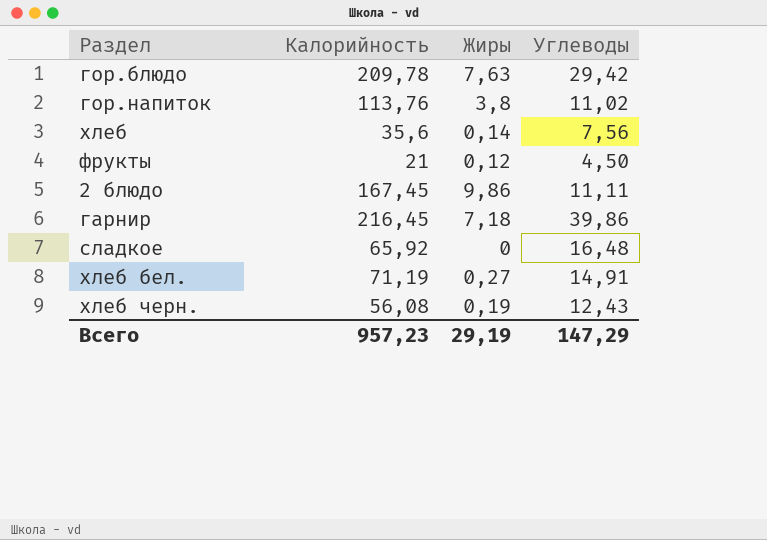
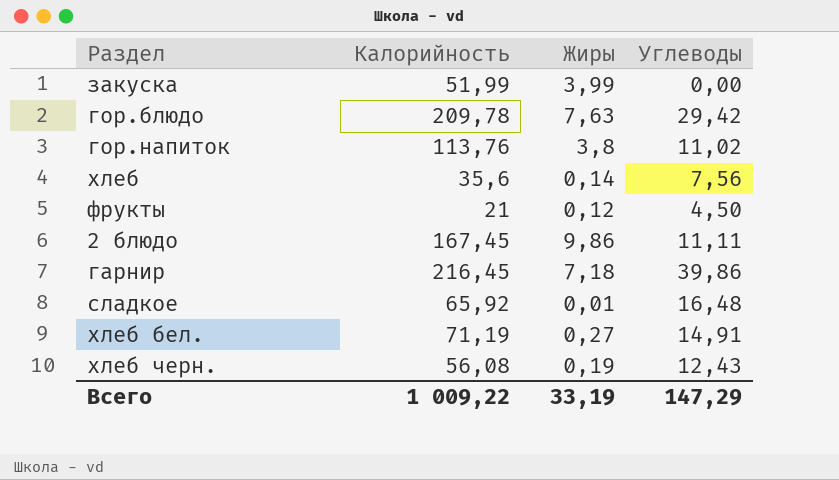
row закуска: none -> 51,99 | 3,99 | 0,00
сладкое | Жиры: 0 -> 0,01
Всего | Калорийность: 957,23 -> 1 009,22
Всего | Жиры: 29,19 -> 33,19

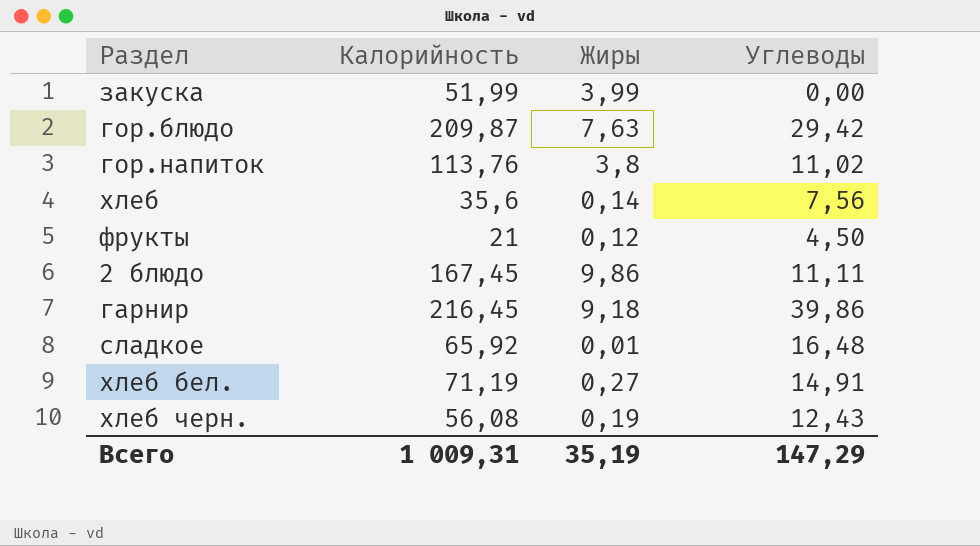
гор.блюдо | Калорийность: 209,78 -> 209,87
гарнир | Жиры: 7,18 -> 9,18
Всего | Калорийность: 1 009,22 -> 1 009,31
Всего | Жиры: 33,19 -> 35,19

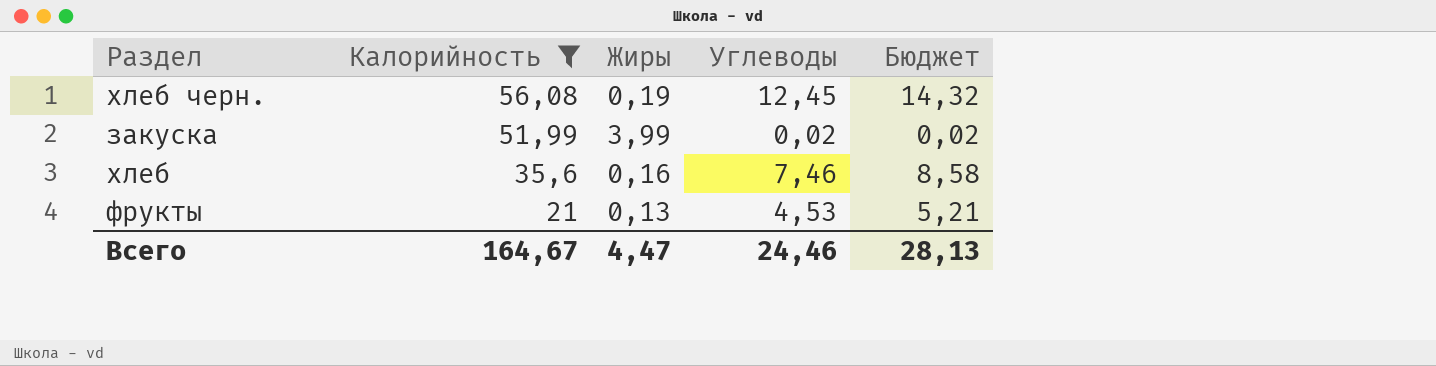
filter: none -> Калорийность <= 56,08
row order: none -> Калорийность descending
column Бюджет | formula: none -> [Углеводы] * 1,15
хлеб черн. | Углеводы: 12,43 -> 12,45
закуска | Углеводы: 0,00 -> 0,02
хлеб | Жиры: 0,14 -> 0,16
хлеб | Углеводы: 7,56 -> 7,46
фрукты | Жиры: 0,12 -> 0,13
фрукты | Углеводы: 4,50 -> 4,53
Всего | Калорийность: 1 009,31 -> 164,67
Всего | Жиры: 35,19 -> 4,47
Всего | Углеводы: 147,29 -> 24,46

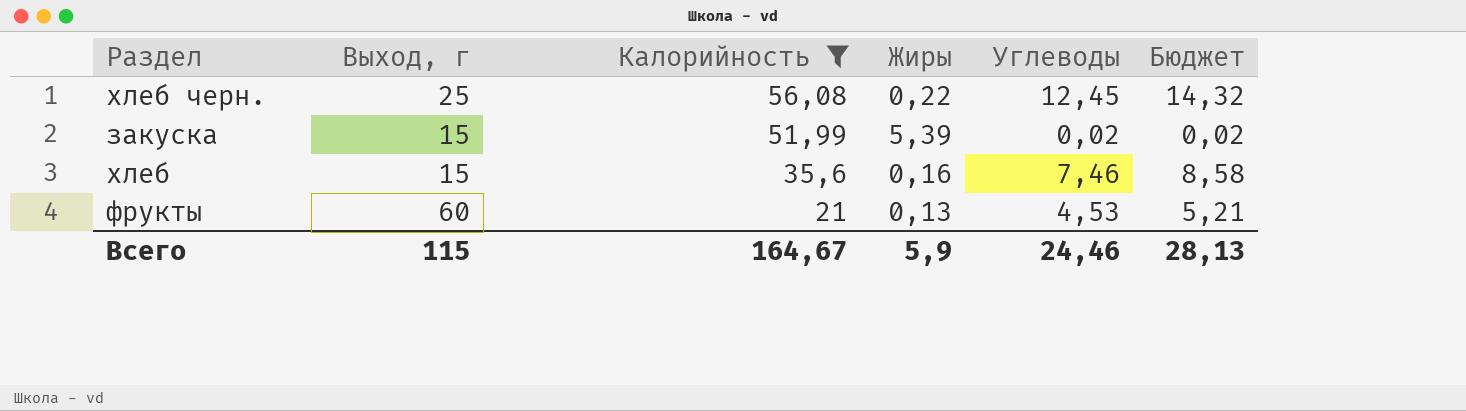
column Выход, г | position: none -> 2
хлеб черн. | Жиры: 0,19 -> 0,22
закуска | Жиры: 3,99 -> 5,39
Всего | Жиры: 4,47 -> 5,9

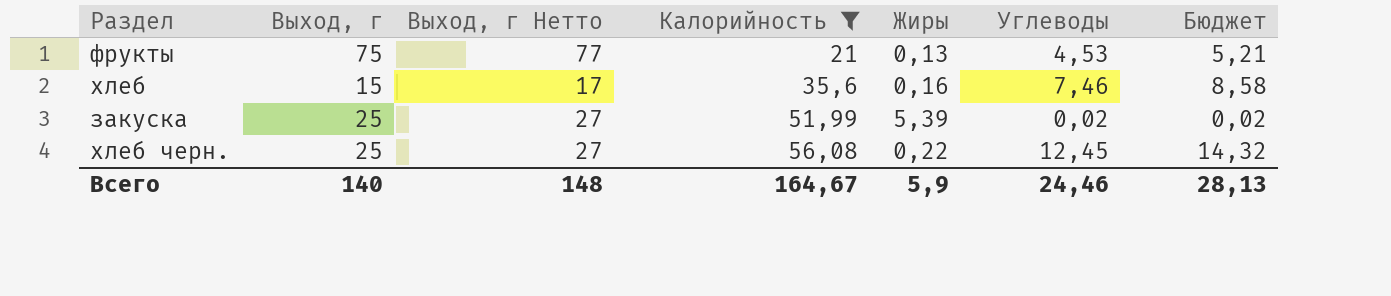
row order: Калорийность descending -> Калорийность ascending
column Выход, г Нетто | formula: none -> [Выход, г] + 2
фрукты | Выход, г: 60 -> 75
закуска | Выход, г: 15 -> 25
Всего | Выход, г: 115 -> 140

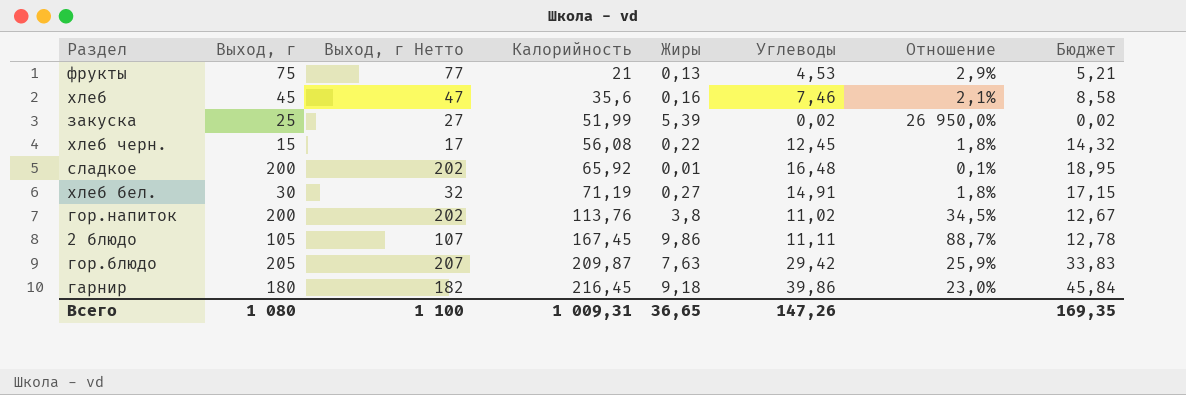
filter: Калорийность <= 56,08 -> none
column Отношение | formula: none -> [Жиры] / [Углеводы]
хлеб | Выход, г: 15 -> 45
хлеб | Выход, г Нетто: 17 -> 47
хлеб черн. | Выход, г: 25 -> 15
хлеб черн. | Выход, г Нетто: 27 -> 17
Всего | Выход, г: 140 -> 1 080
Всего | Выход, г Нетто: 148 -> 1 100
Всего | Калорийность: 164,67 -> 1 009,31
Всего | Жиры: 5,9 -> 36,65
Всего | Углеводы: 24,46 -> 147,26
Всего | Бюджет: 28,13 -> 169,35

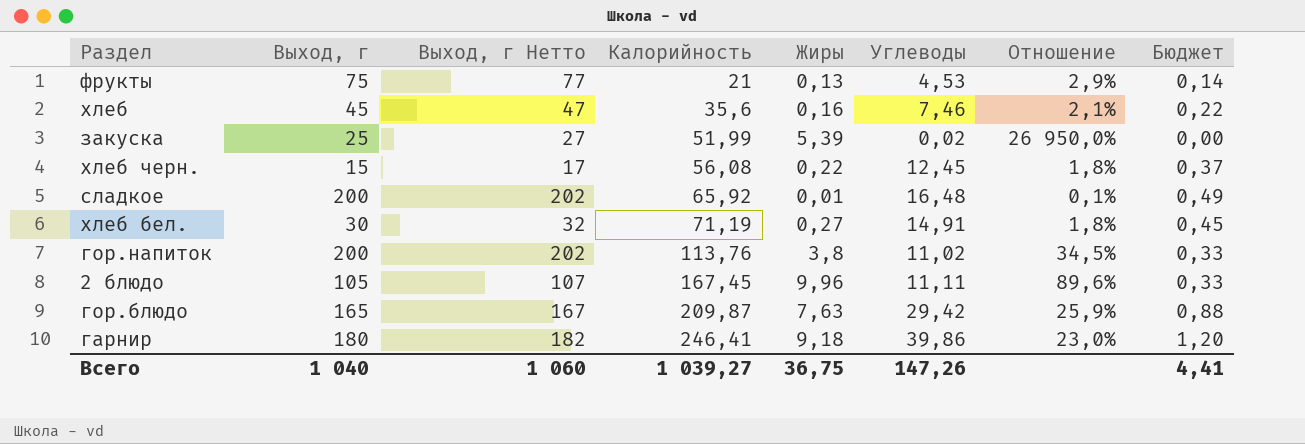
column Бюджет | formula: [Углеводы] * 1,15 -> [Углеводы] * 0,03
2 блюдо | Жиры: 9,86 -> 9,96
2 блюдо | Отношение: 88,7% -> 89,6%
гор.блюдо | Выход, г: 205 -> 165
гор.блюдо | Выход, г Нетто: 207 -> 167
гарнир | Калорийность: 216,45 -> 246,41
Всего | Выход, г: 1 080 -> 1 040
Всего | Выход, г Нетто: 1 100 -> 1 060
Всего | Калорийность: 1 009,31 -> 1 039,27
Всего | Жиры: 36,65 -> 36,75
Всего | Бюджет: 169,35 -> 4,41

